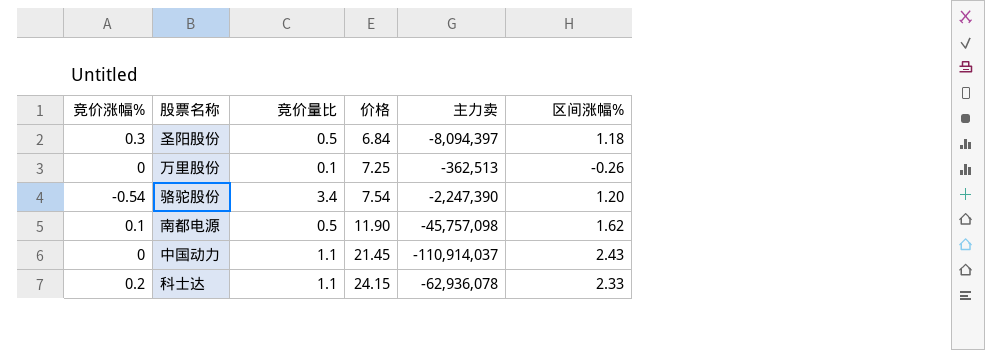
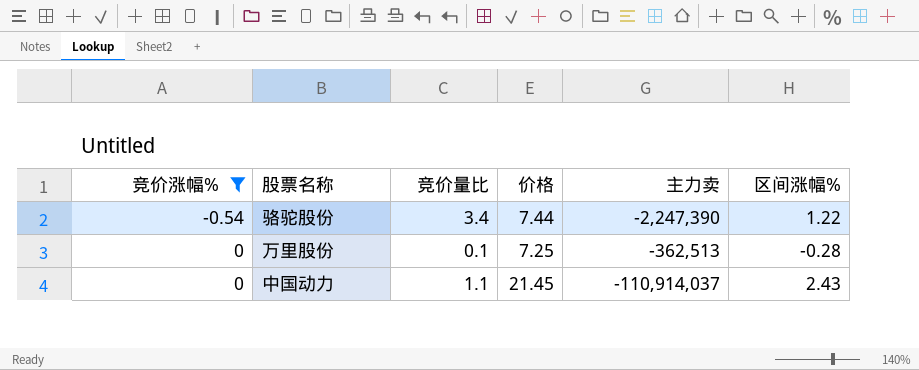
filter: none -> 竞价涨幅% <= 0
row order: 价格 ascending -> 竞价涨幅% ascending
骆驼股份 | 价格: 7.54 -> 7.44
骆驼股份 | 区间涨幅%: 1.20 -> 1.22
万里股份 | 区间涨幅%: -0.26 -> -0.28

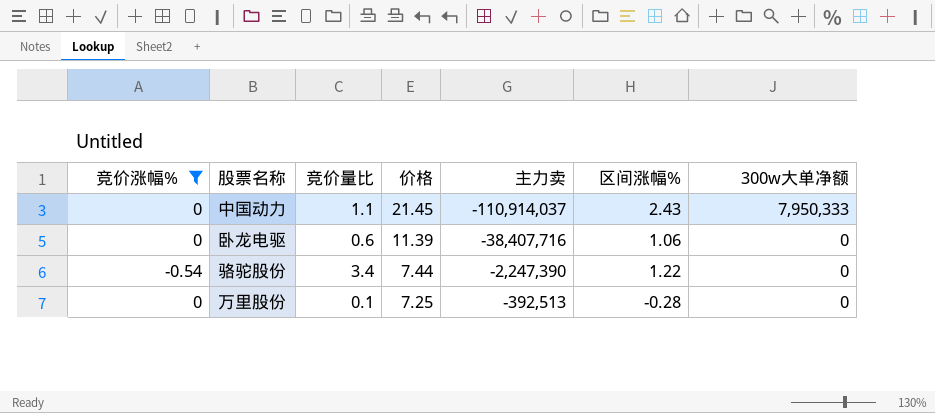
row order: 竞价涨幅% ascending -> 价格 descending
column 300w大单净额 | position: none -> 7
row 卧龙电驱: none -> 0 | 0.6 | 11.39 | -38,407,716 | 1.06 | 0
万里股份 | 主力卖: -362,513 -> -392,513

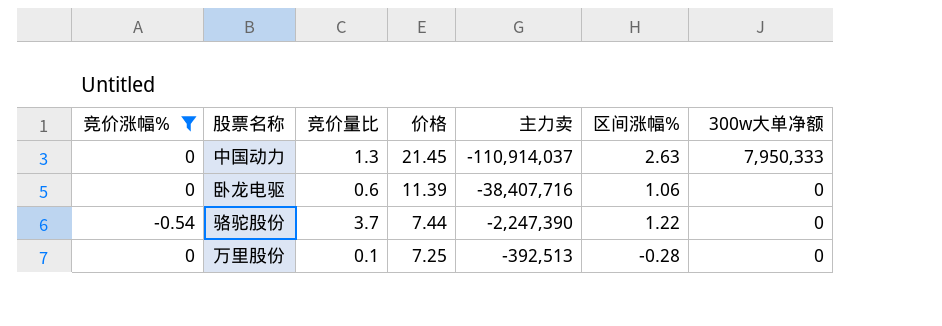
中国动力 | 竞价量比: 1.1 -> 1.3
中国动力 | 区间涨幅%: 2.43 -> 2.63
骆驼股份 | 竞价量比: 3.4 -> 3.7

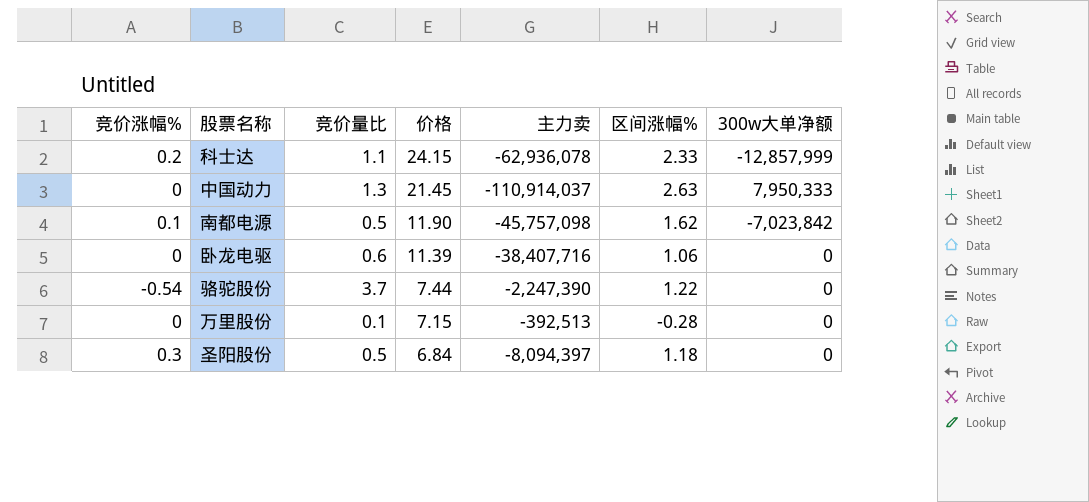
filter: 竞价涨幅% <= 0 -> none
万里股份 | 价格: 7.25 -> 7.15

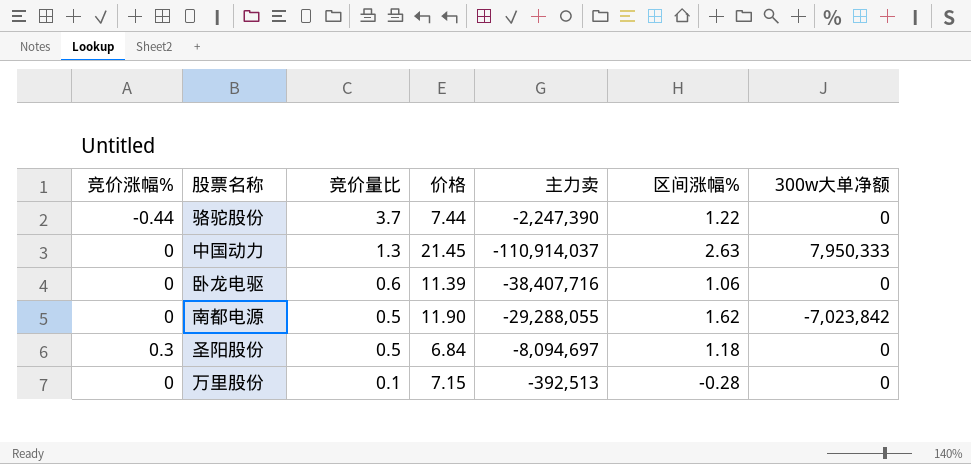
row order: 价格 descending -> 竞价量比 descending
row 科士达: 0.2 | 1.1 | 24.15 | -62,936,078 | 2.33 | -12,857,999 -> none
骆驼股份 | 竞价涨幅%: -0.54 -> -0.44
南都电源 | 竞价涨幅%: 0.1 -> 0
南都电源 | 主力卖: -45,757,098 -> -29,288,055
圣阳股份 | 主力卖: -8,094,397 -> -8,094,697

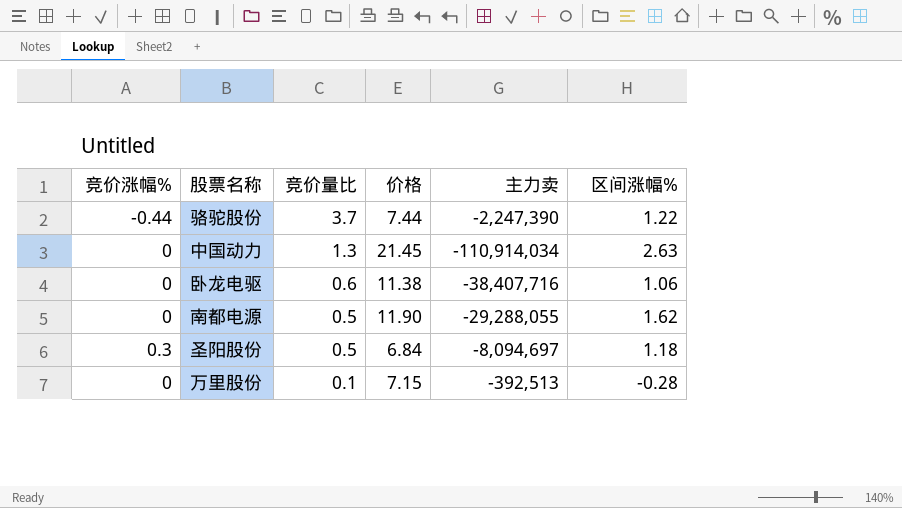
column 300w大单净额 | position: 7 -> none
中国动力 | 主力卖: -110,914,037 -> -110,914,034
卧龙电驱 | 价格: 11.39 -> 11.38

